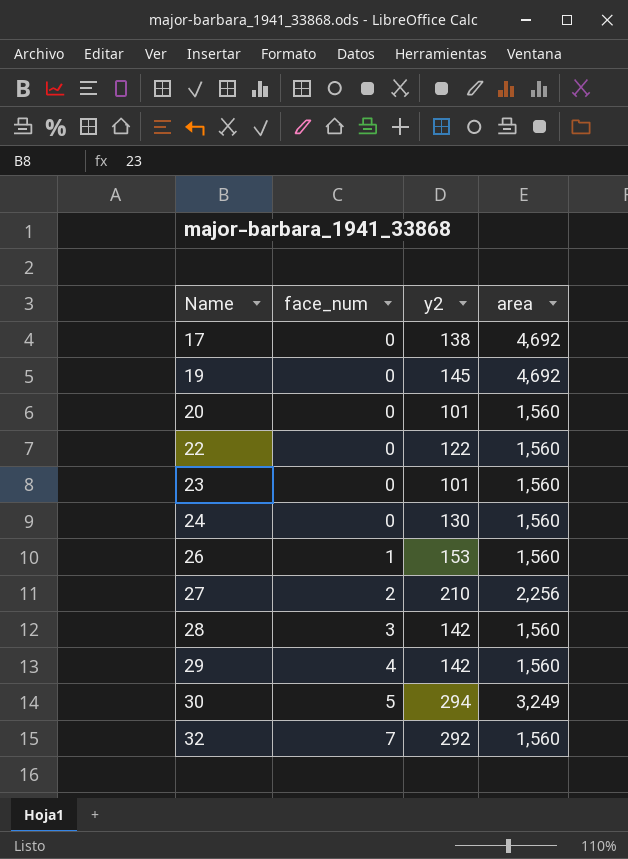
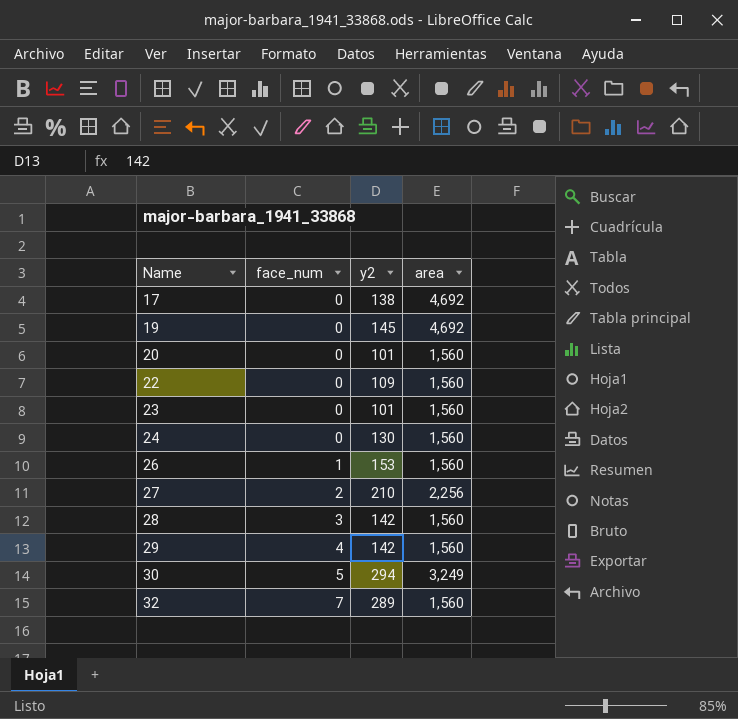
22 | y2: 122 -> 109
32 | y2: 292 -> 289

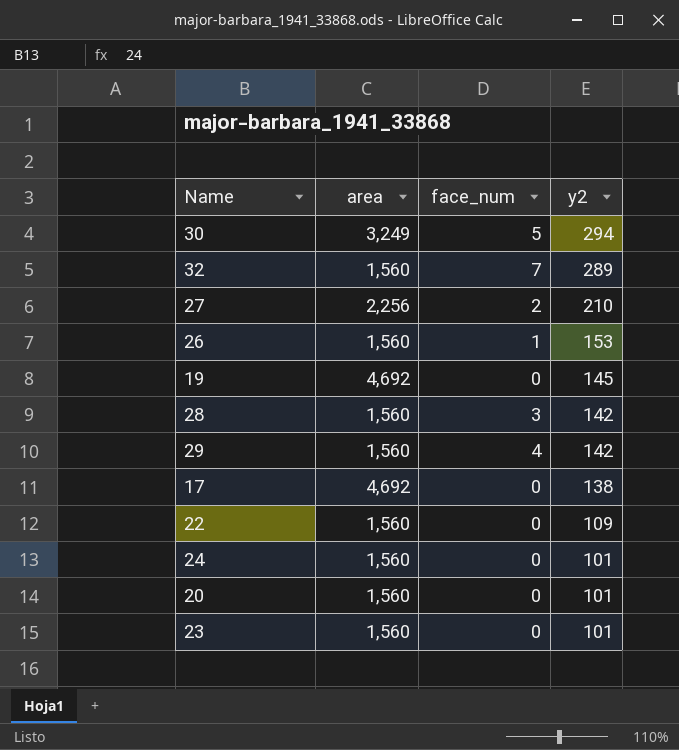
row order: Name ascending -> y2 descending
column area | position: 4 -> 2
24 | y2: 130 -> 101

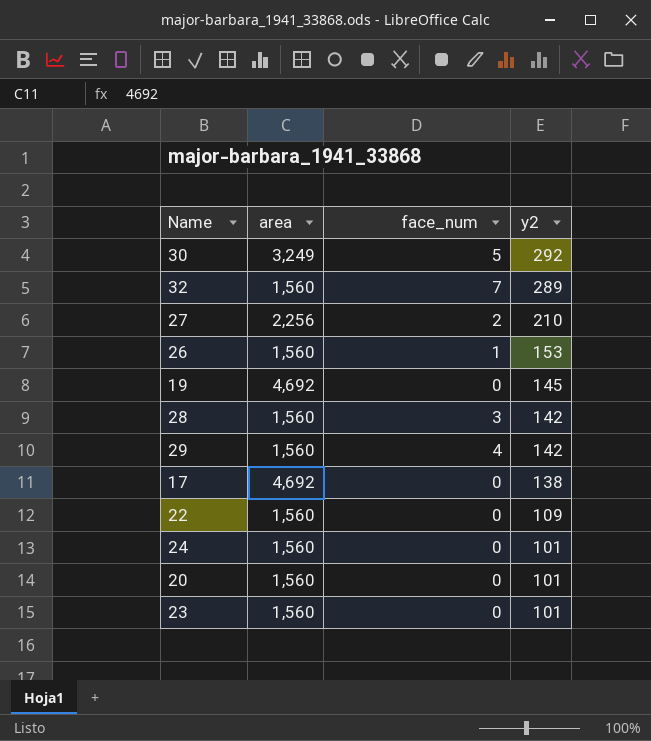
30 | y2: 294 -> 292

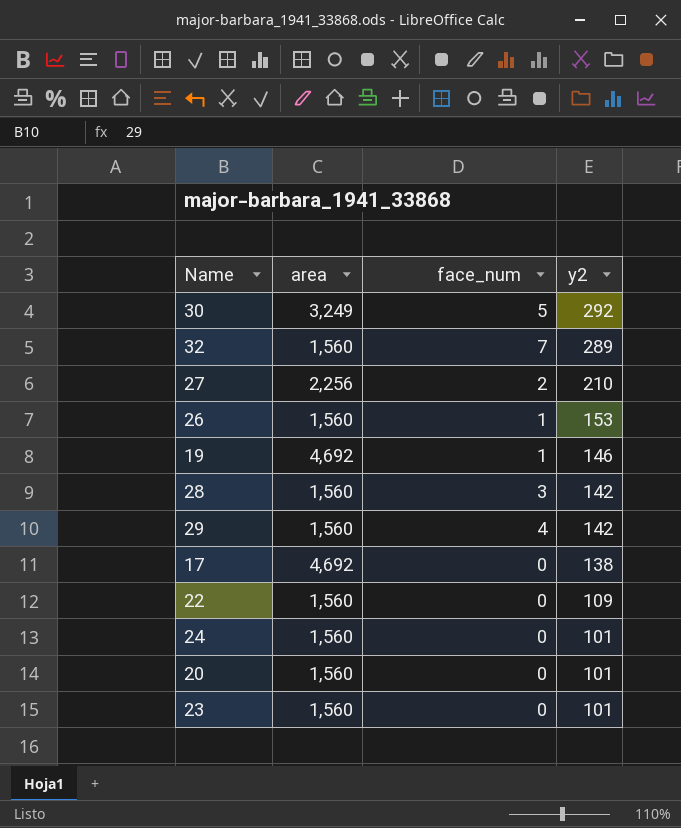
19 | face_num: 0 -> 1
19 | y2: 145 -> 146

